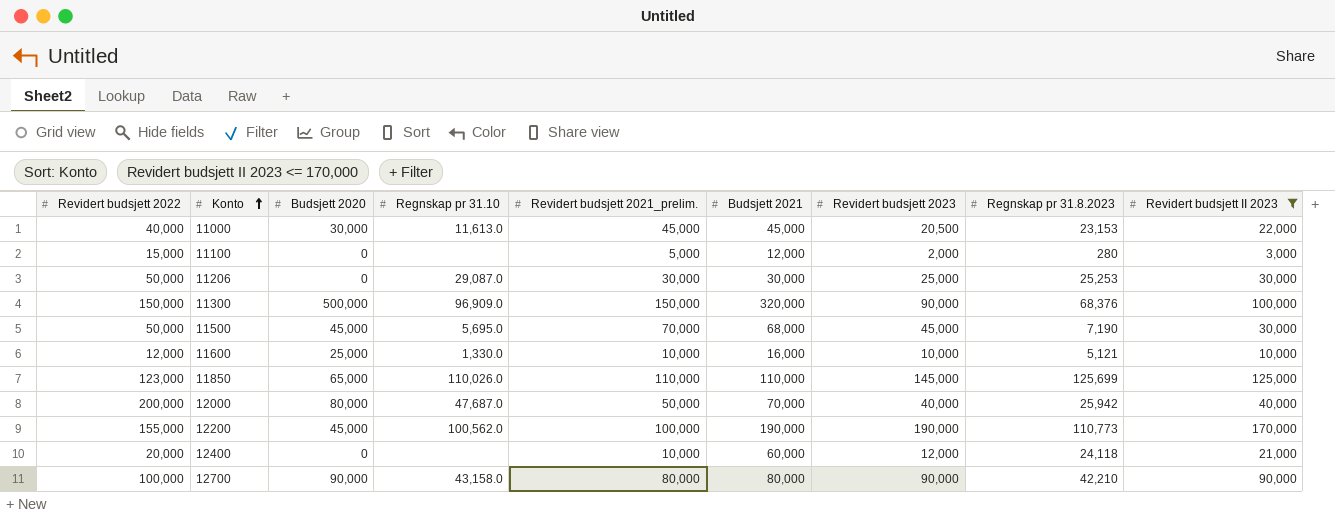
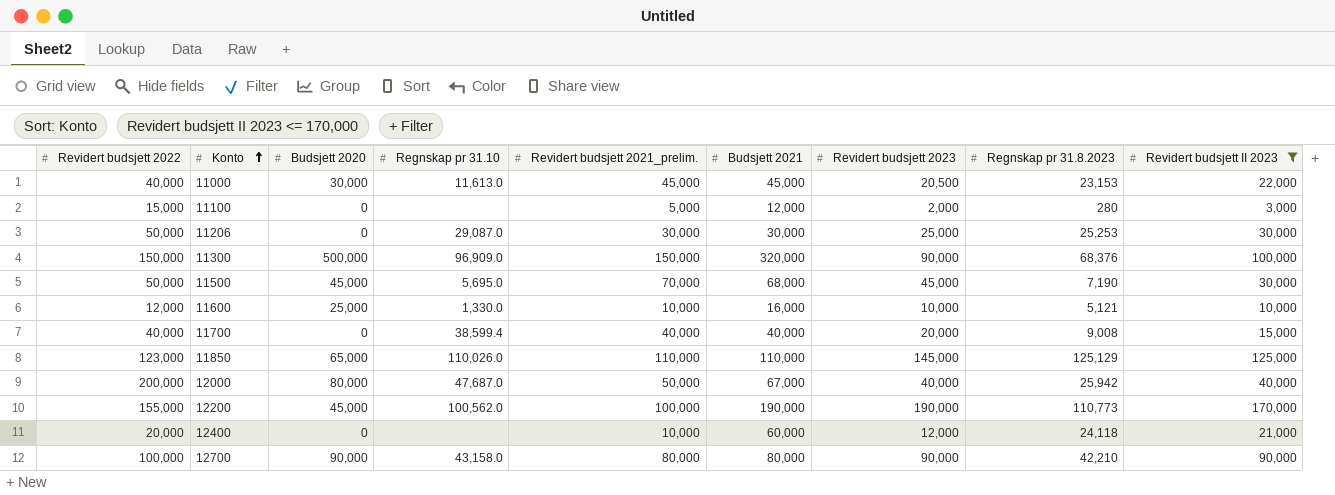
row 11700: none -> 40,000 | 0 | 38,599.4 | 40,000 | 40,000 | 20,000 | 9,008 | 15,000
11850 | Regnskap pr 31.8.2023: 125,699 -> 125,129
12000 | Budsjett 2021: 70,000 -> 67,000

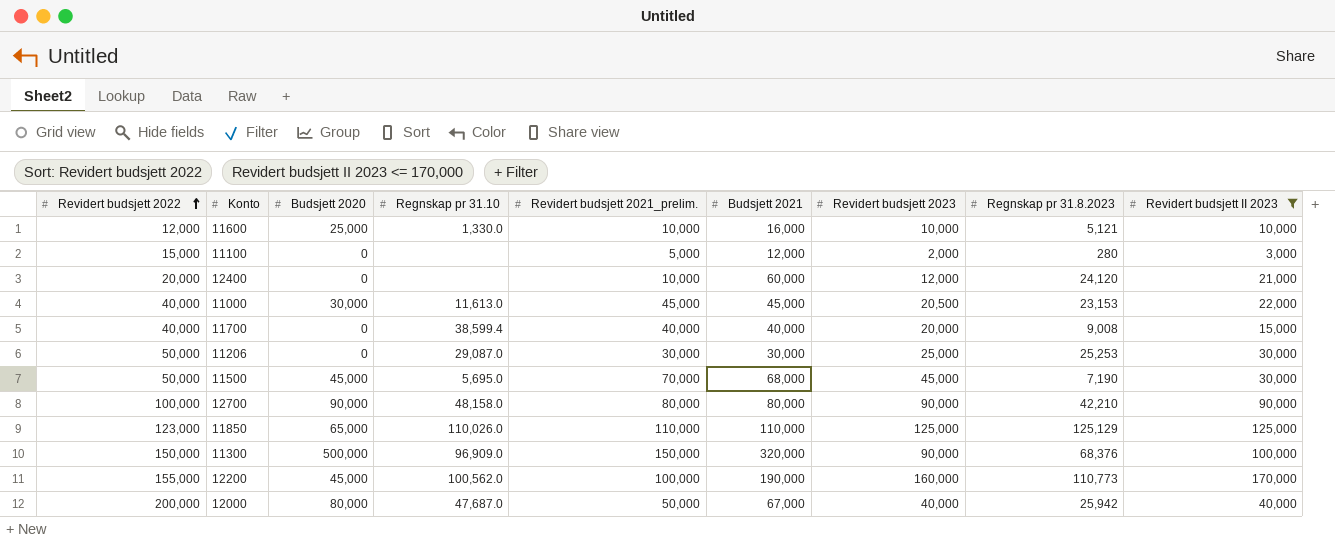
row order: Konto ascending -> Revidert budsjett 2022 ascending
12400 | Regnskap pr 31.8.2023: 24,118 -> 24,120
12700 | Regnskap pr 31.10: 43,158.0 -> 48,158.0
11850 | Revidert budsjett 2023: 145,000 -> 125,000
12200 | Revidert budsjett 2023: 190,000 -> 160,000

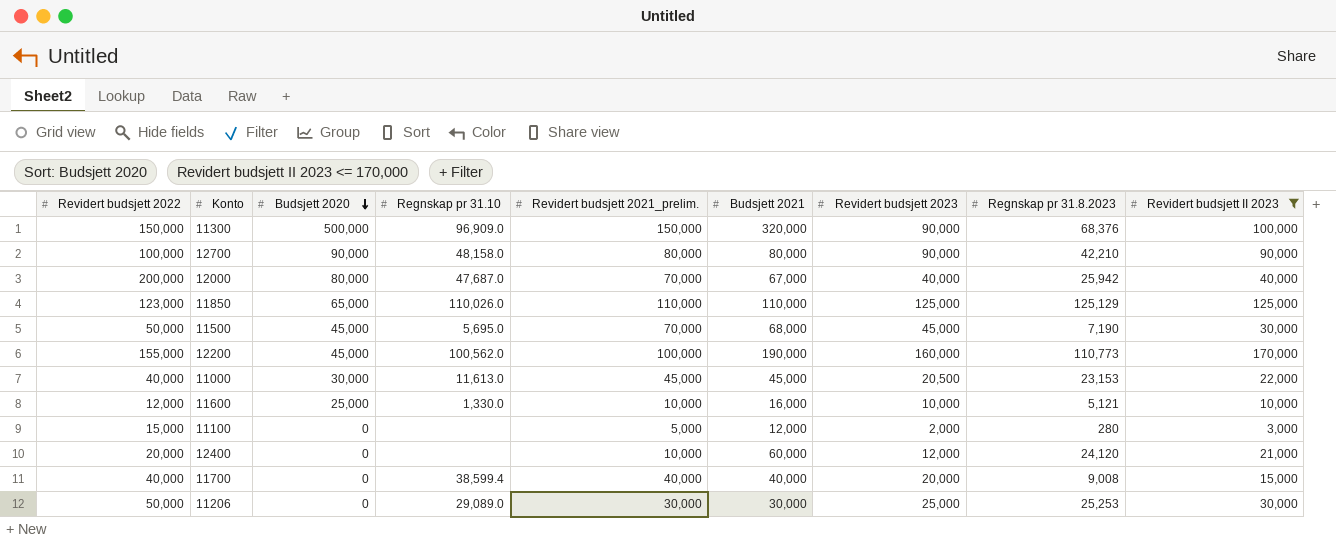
row order: Revidert budsjett 2022 ascending -> Budsjett 2020 descending
12000 | Revidert budsjett 2021_prelim.: 50,000 -> 70,000
11206 | Regnskap pr 31.10: 29,087.0 -> 29,089.0

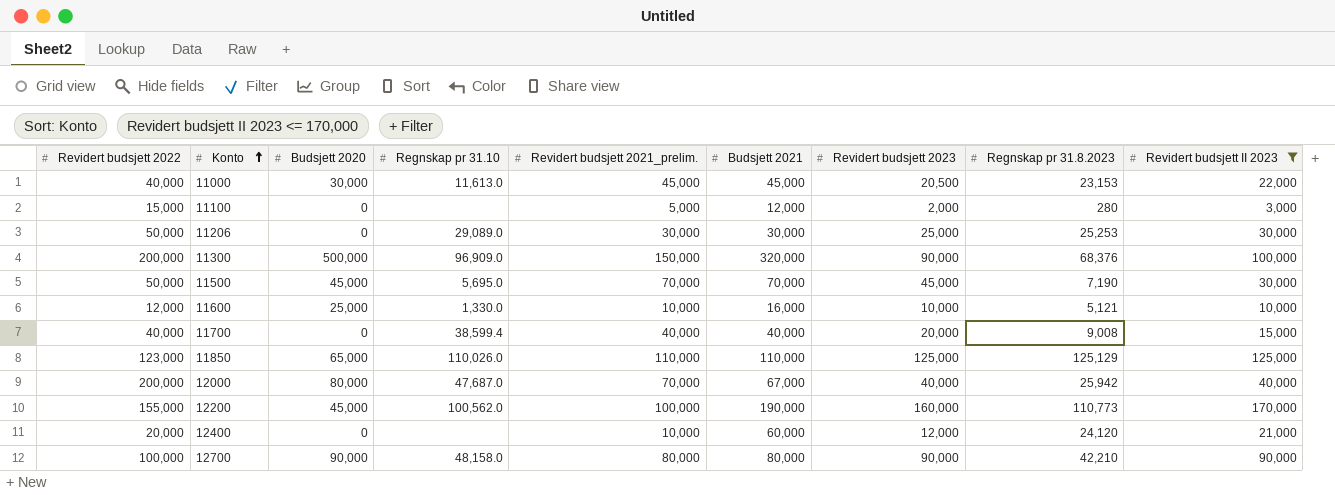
row order: Budsjett 2020 descending -> Konto ascending
11300 | Revidert budsjett 2022: 150,000 -> 200,000
11500 | Budsjett 2021: 68,000 -> 70,000

